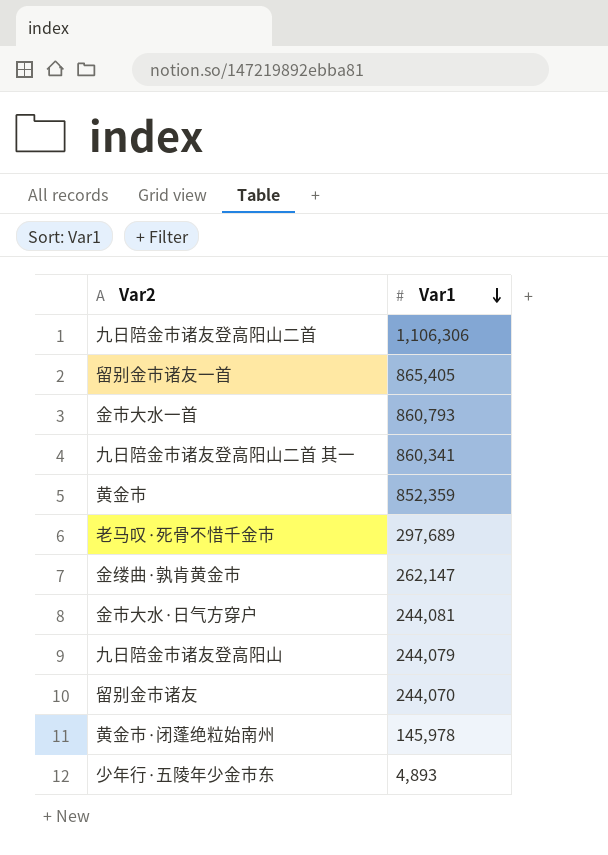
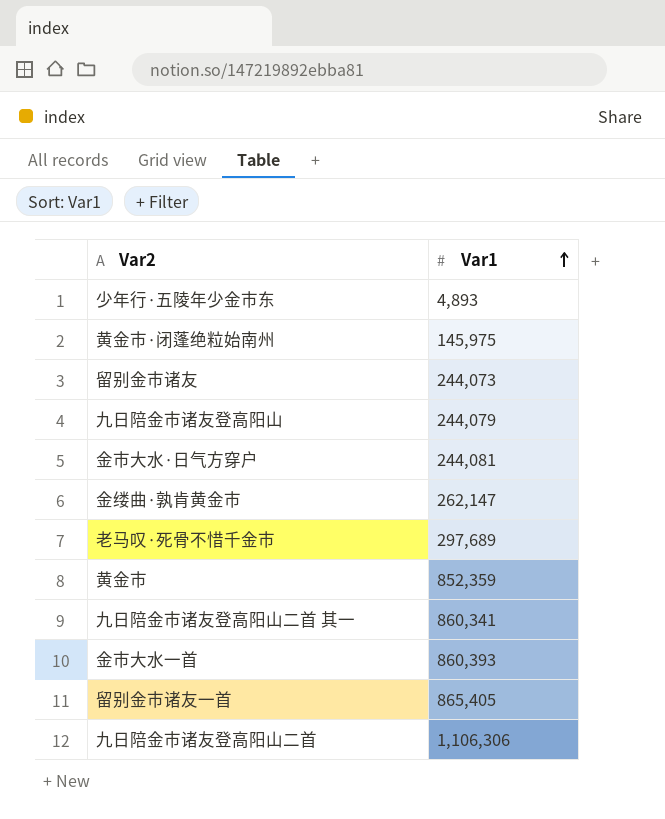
row order: Var1 descending -> Var1 ascending
黄金市·闭蓬绝粒始南州 | Var1: 145,978 -> 145,975
留别金市诸友 | Var1: 244,070 -> 244,073
金市大水一首 | Var1: 860,793 -> 860,393

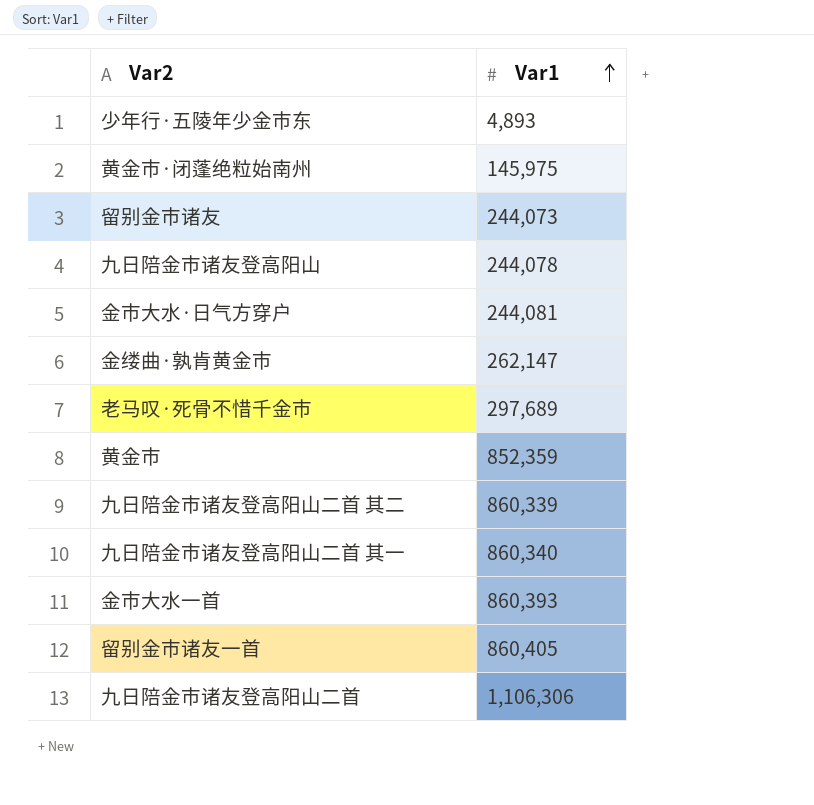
九日陪金市诸友登高阳山 | Var1: 244,079 -> 244,078
row 九日陪金市诸友登高阳山二首 其二: none -> 860,339
九日陪金市诸友登高阳山二首 其一 | Var1: 860,341 -> 860,340
留别金市诸友一首 | Var1: 865,405 -> 860,405

